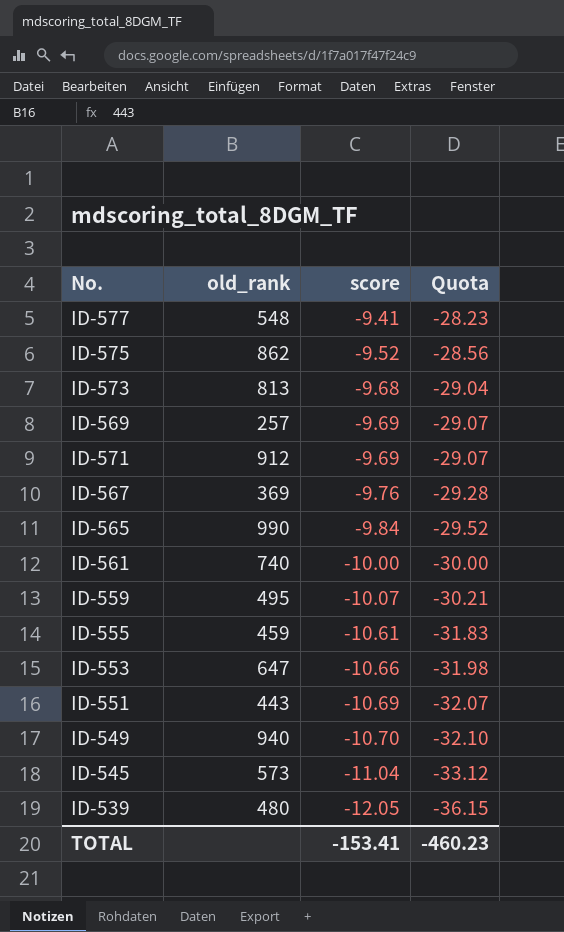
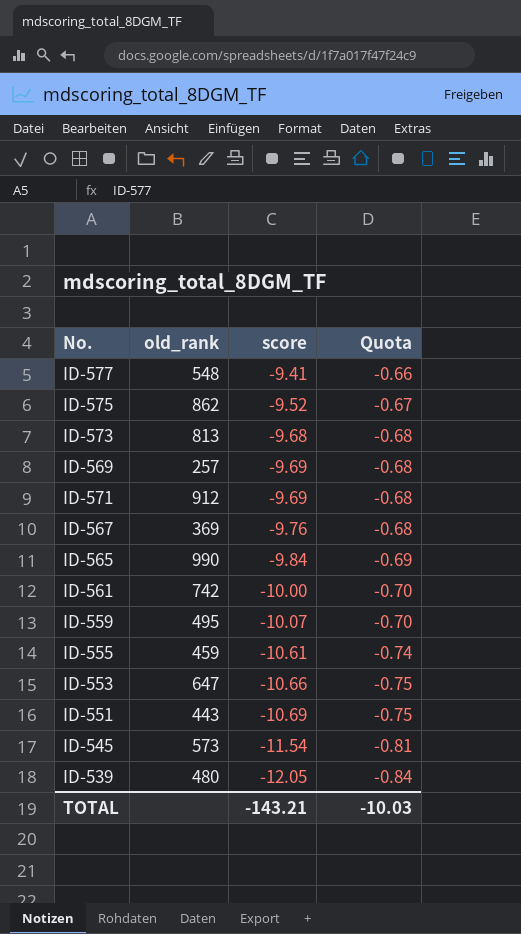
column Quota | formula: [score] * 3 -> [score] * 0.07
row ID-549: 940 | -10.70 | -32.10 -> none
ID-561 | old_rank: 740 -> 742
ID-545 | score: -11.04 -> -11.54
TOTAL | score: -153.41 -> -143.21
TOTAL | Quota: -460.23 -> -10.03

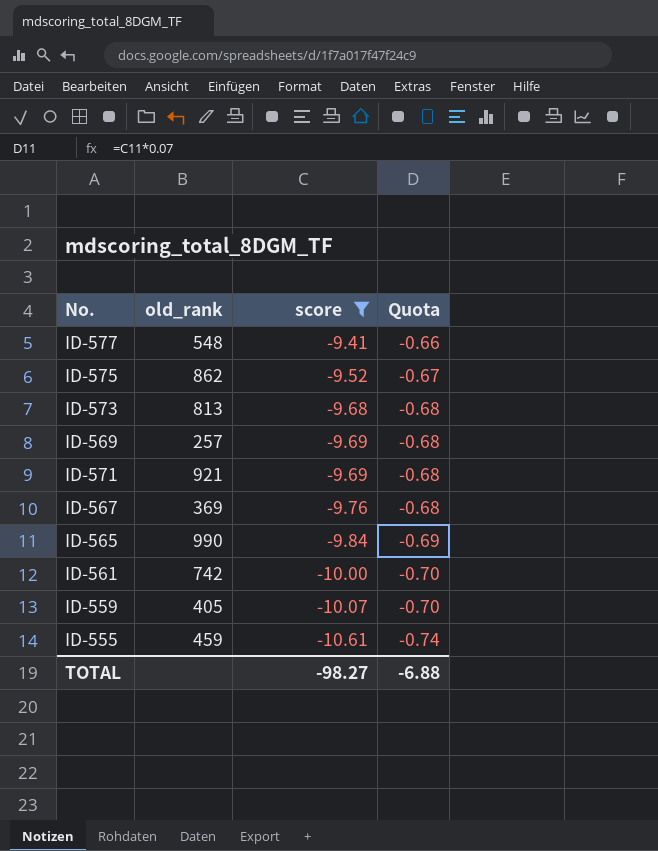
filter: none -> score >= -10.61
ID-571 | old_rank: 912 -> 921
ID-559 | old_rank: 495 -> 405
TOTAL | score: -143.21 -> -98.27
TOTAL | Quota: -10.03 -> -6.88

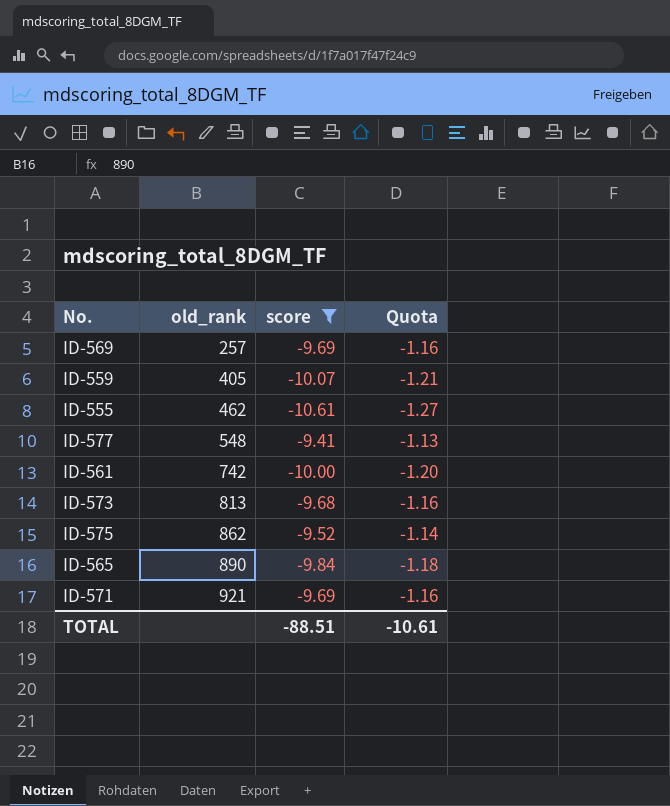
row order: score descending -> old_rank ascending
column Quota | formula: [score] * 0.07 -> [score] * 0.12
row ID-567: 369 | -9.76 | -0.68 -> none
ID-555 | old_rank: 459 -> 462
ID-565 | old_rank: 990 -> 890
TOTAL | score: -98.27 -> -88.51
TOTAL | Quota: -6.88 -> -10.61

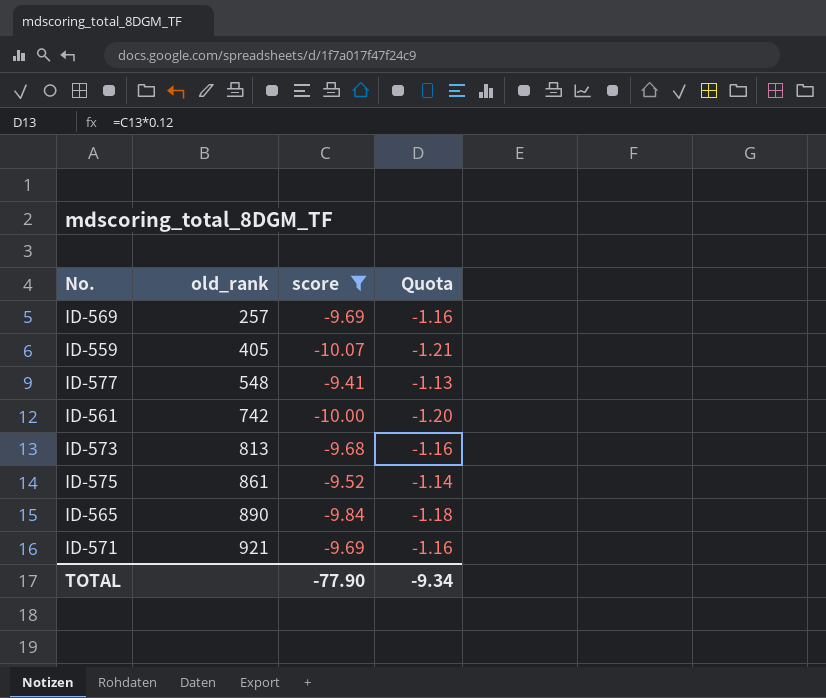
row ID-555: 462 | -10.61 | -1.27 -> none
ID-575 | old_rank: 862 -> 861
TOTAL | score: -88.51 -> -77.90
TOTAL | Quota: -10.61 -> -9.34

